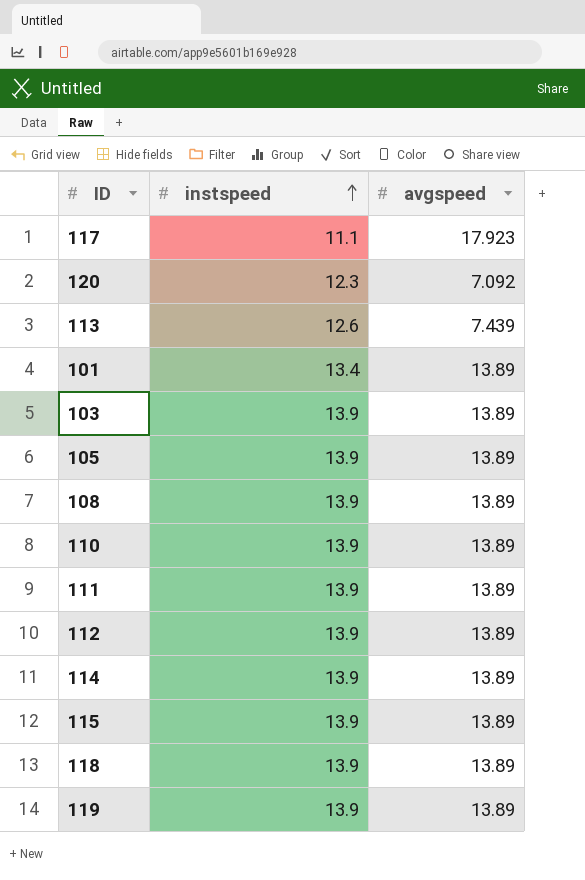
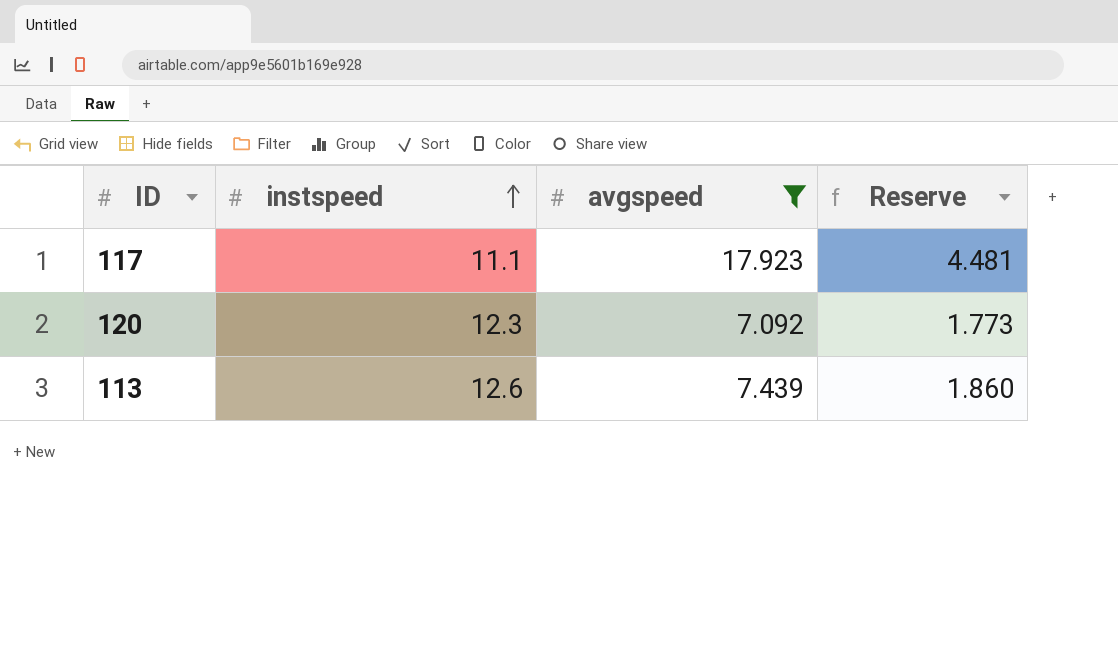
filter: none -> avgspeed != 13.89
column Reserve | formula: none -> [avgspeed] * 0.25

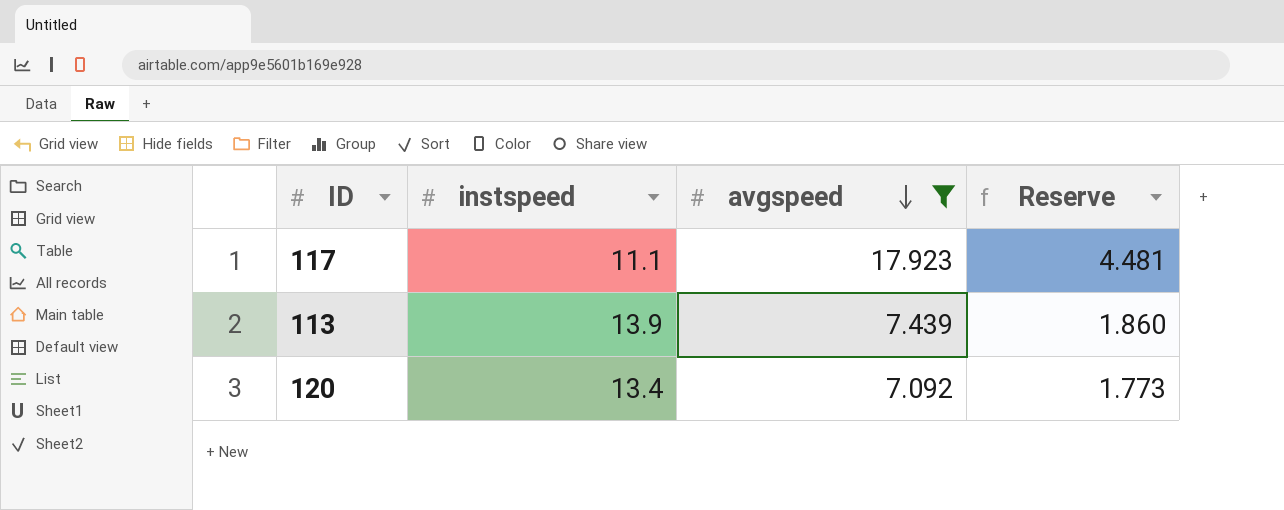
row order: instspeed ascending -> avgspeed descending
113 | instspeed: 12.6 -> 13.9
120 | instspeed: 12.3 -> 13.4

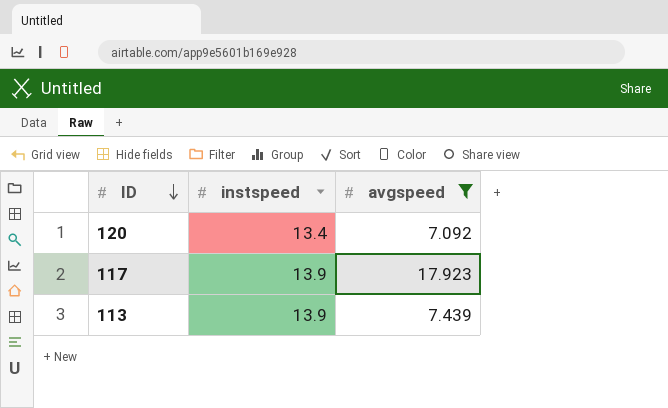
row order: avgspeed descending -> ID descending
column Reserve | formula: [avgspeed] * 0.25 -> none
117 | instspeed: 11.1 -> 13.9

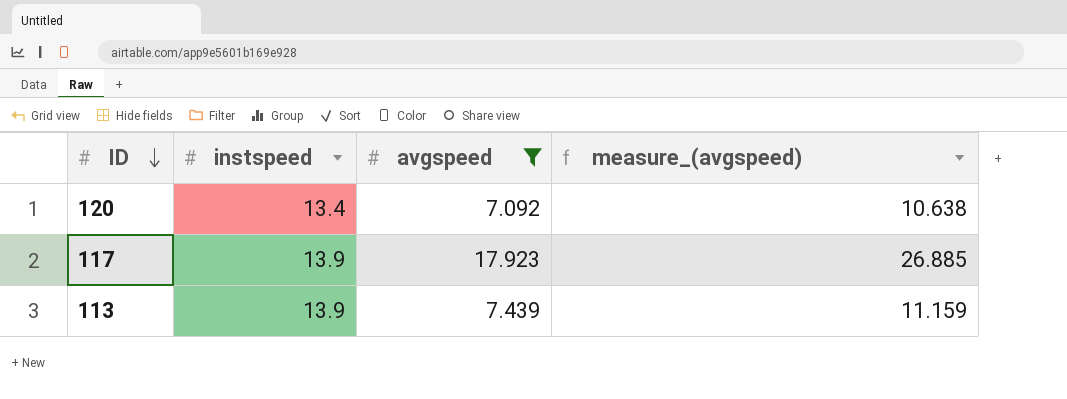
column measure_(avgspeed) | formula: none -> [avgspeed] * 1.5

